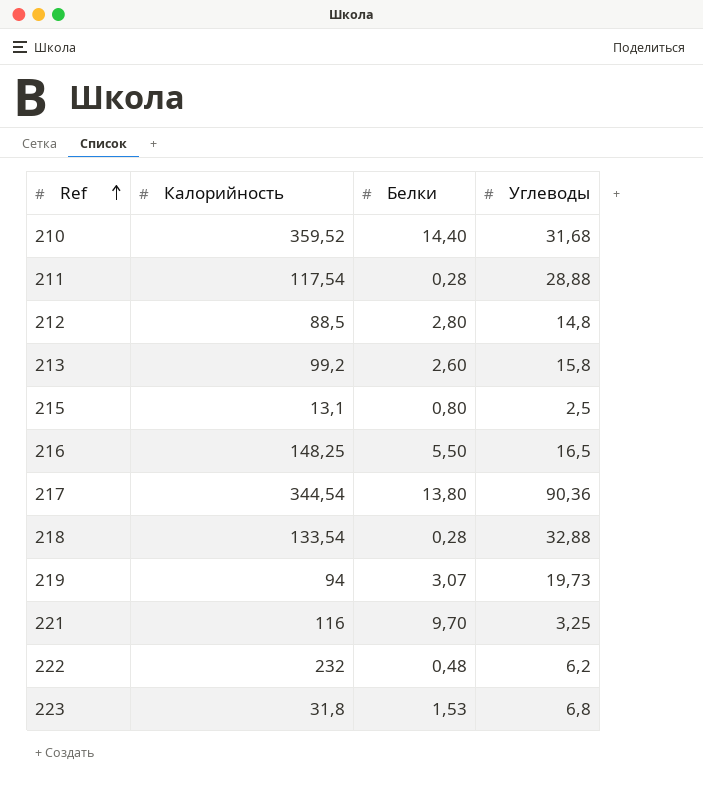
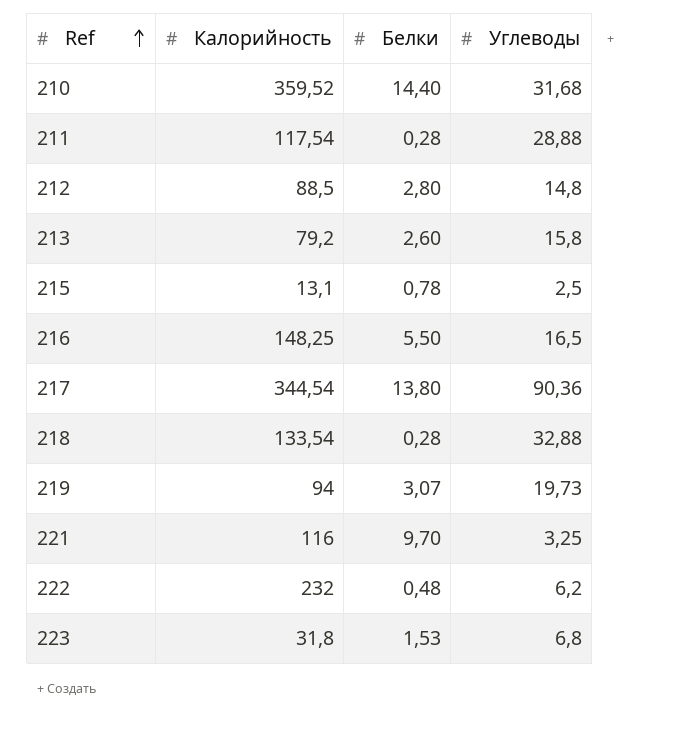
213 | Калорийность: 99,2 -> 79,2
215 | Белки: 0,80 -> 0,78

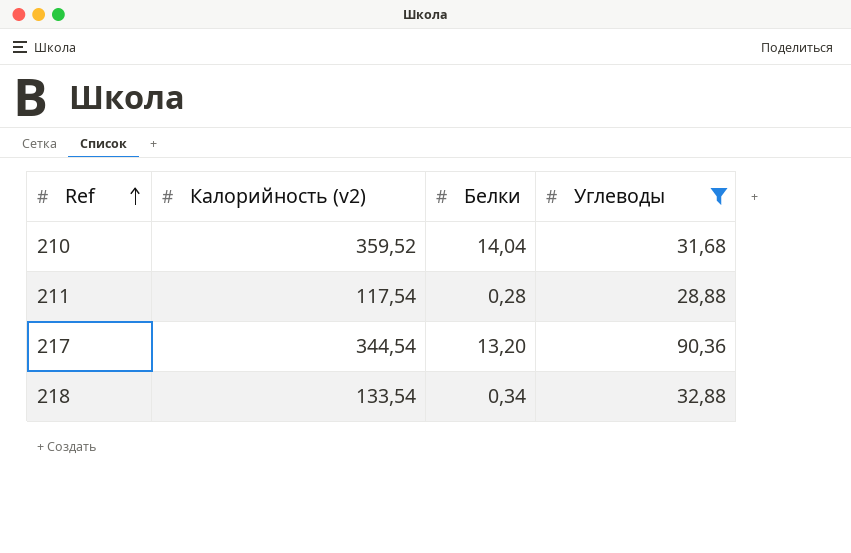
filter: none -> Углеводы >= 28,88
column name: Калорийность -> Калорийность (v2)
210 | Белки: 14,40 -> 14,04
217 | Белки: 13,80 -> 13,20
218 | Белки: 0,28 -> 0,34

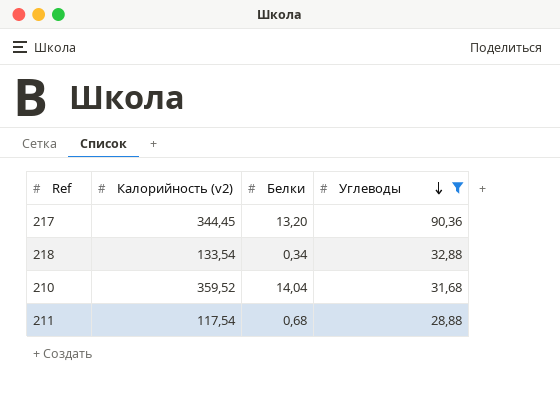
row order: Ref ascending -> Углеводы descending
217 | Калорийность (v2): 344,54 -> 344,45
211 | Белки: 0,28 -> 0,68

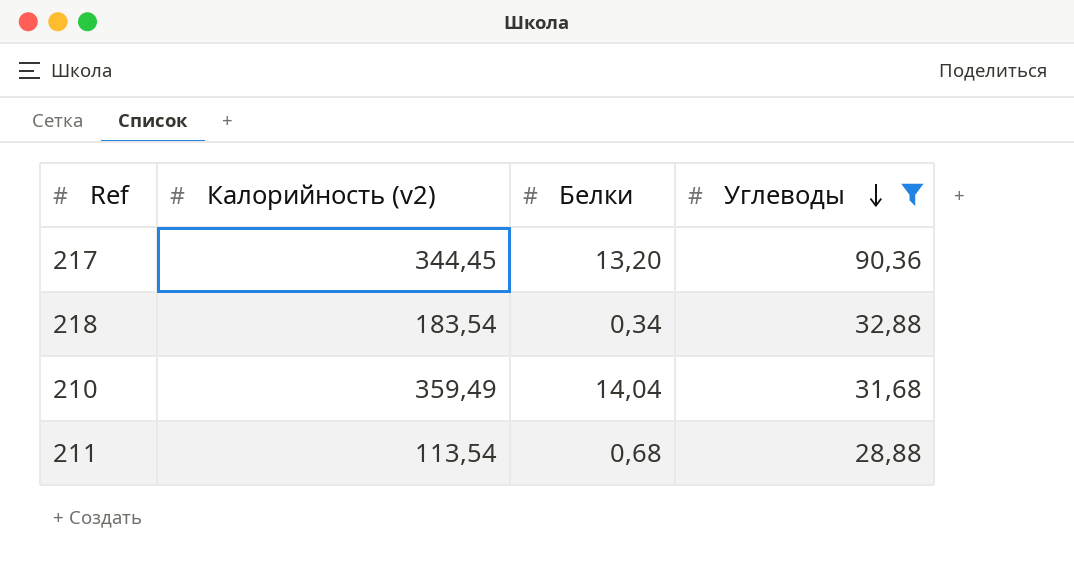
218 | Калорийность (v2): 133,54 -> 183,54
210 | Калорийность (v2): 359,52 -> 359,49
211 | Калорийность (v2): 117,54 -> 113,54

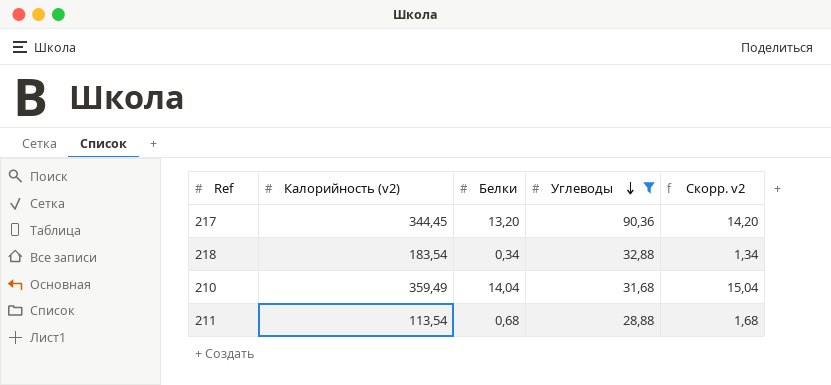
column Скорр. v2 | formula: none -> [Белки] + 1

